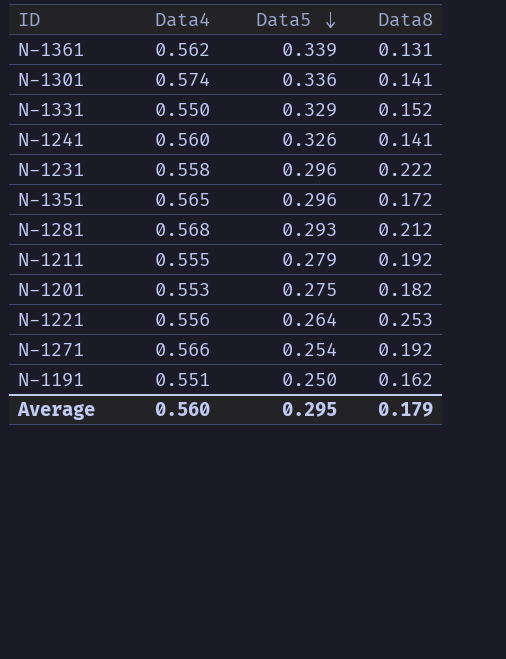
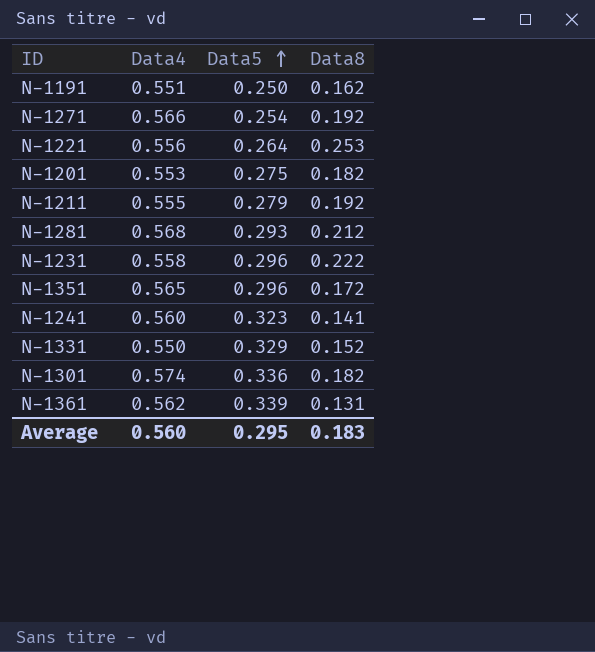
row order: Data5 descending -> Data5 ascending
N-1241 | Data5: 0.326 -> 0.323
N-1301 | Data8: 0.141 -> 0.182
Average | Data8: 0.179 -> 0.183

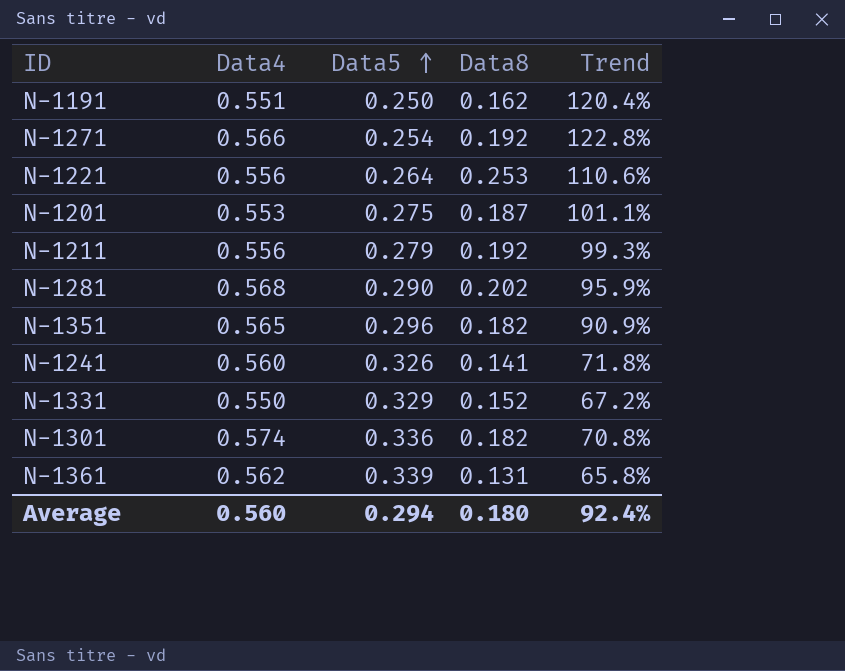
column Trend | formula: none -> ([Data4] - [Data5]) / [Data5]
row N-1231: 0.558 | 0.296 | 0.222 -> none
N-1201 | Data8: 0.182 -> 0.187
N-1211 | Data4: 0.555 -> 0.556
N-1281 | Data5: 0.293 -> 0.290
N-1281 | Data8: 0.212 -> 0.202
N-1351 | Data8: 0.172 -> 0.182
N-1241 | Data5: 0.323 -> 0.326
Average | Data5: 0.295 -> 0.294
Average | Data8: 0.183 -> 0.180

